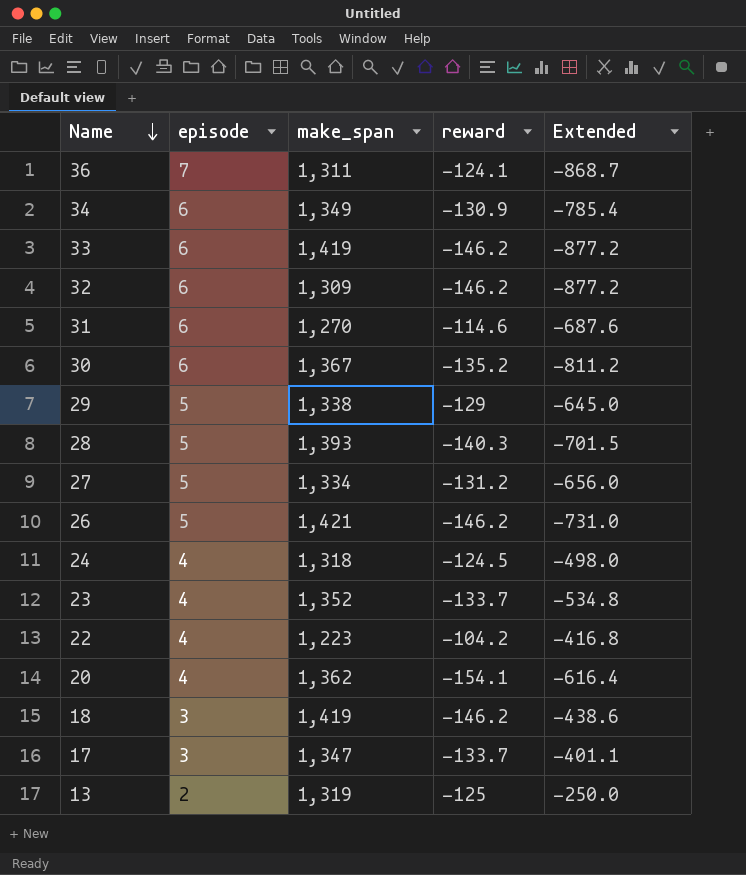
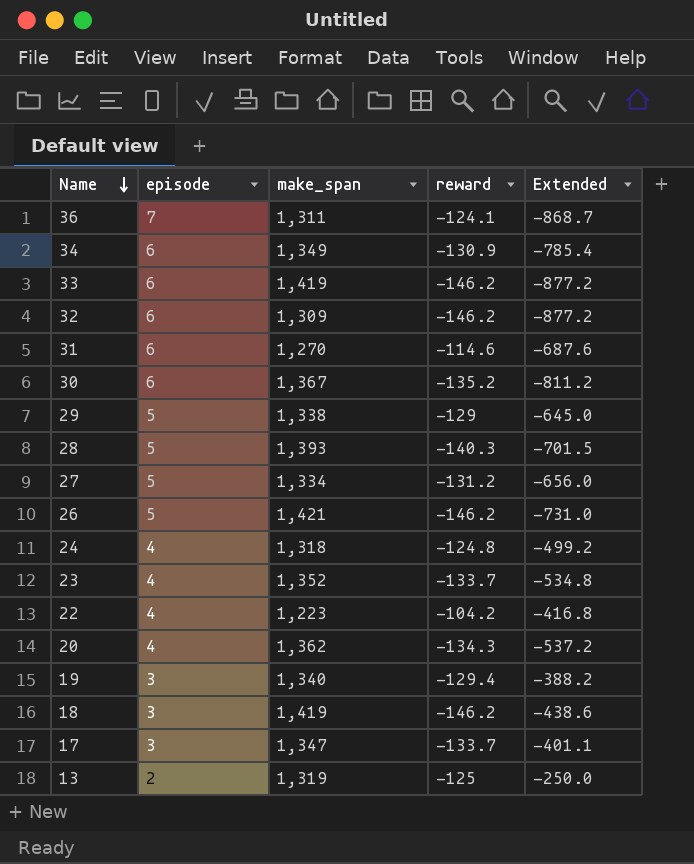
24 | reward: -124.5 -> -124.8
24 | Extended: -498.0 -> -499.2
20 | reward: -154.1 -> -134.3
20 | Extended: -616.4 -> -537.2
row 19: none -> 3 | 1,340 | -129.4 | -388.2

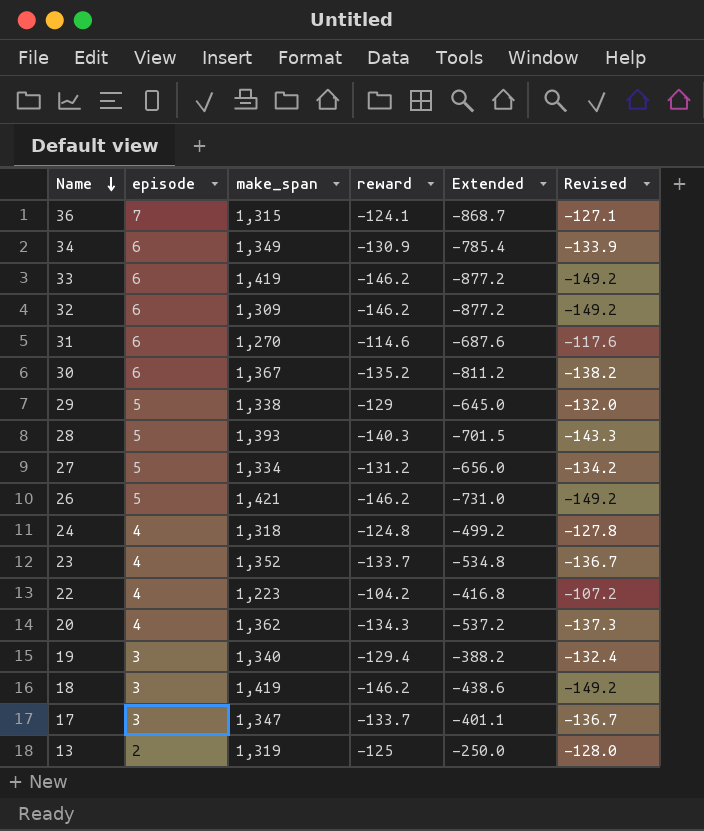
column Revised | formula: none -> [reward] - 3
36 | make_span: 1,311 -> 1,315

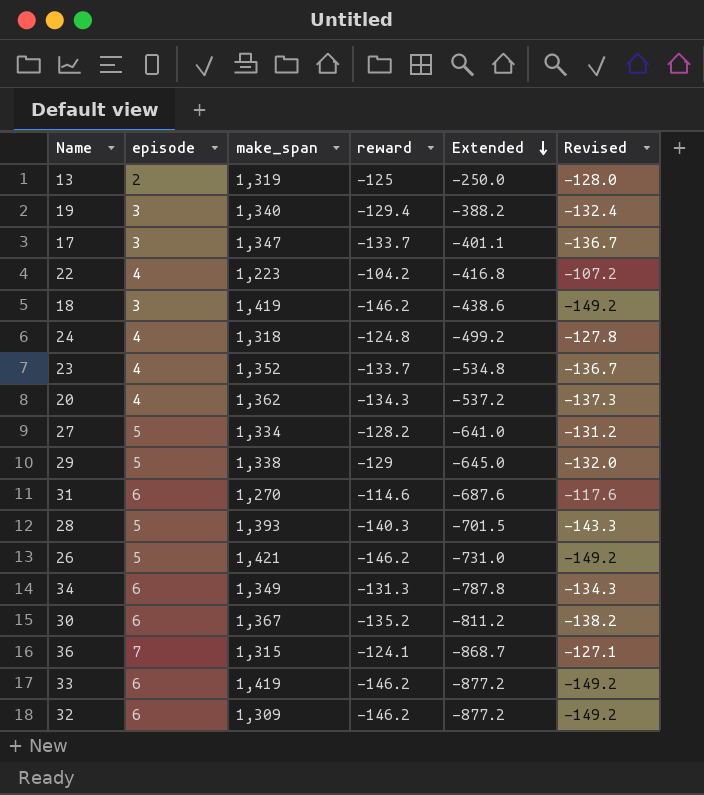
row order: Name descending -> Extended descending
27 | reward: -131.2 -> -128.2
27 | Extended: -656.0 -> -641.0
27 | Revised: -134.2 -> -131.2
34 | reward: -130.9 -> -131.3
34 | Extended: -785.4 -> -787.8
34 | Revised: -133.9 -> -134.3

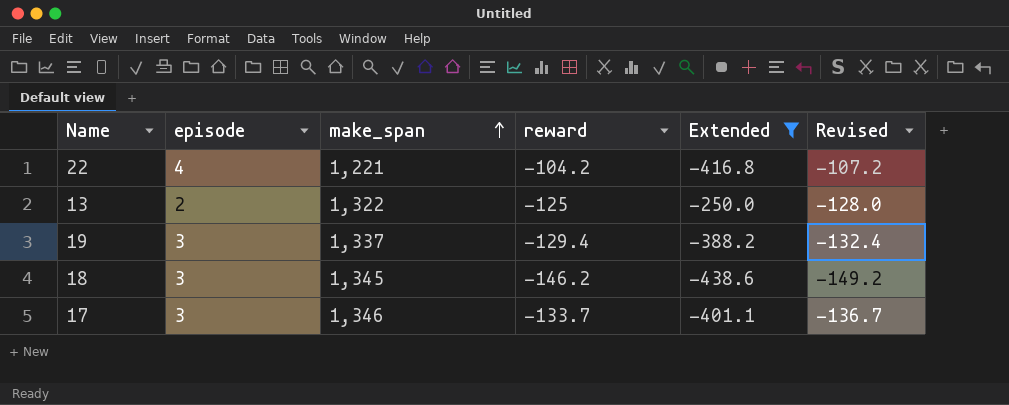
filter: none -> Extended >= -438.6
row order: Extended descending -> make_span ascending
22 | make_span: 1,223 -> 1,221
13 | make_span: 1,319 -> 1,322
19 | make_span: 1,340 -> 1,337
18 | make_span: 1,419 -> 1,345
17 | make_span: 1,347 -> 1,346

